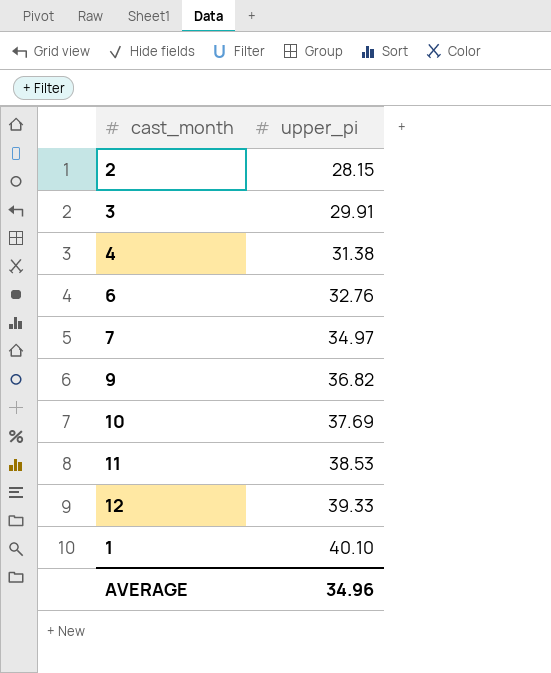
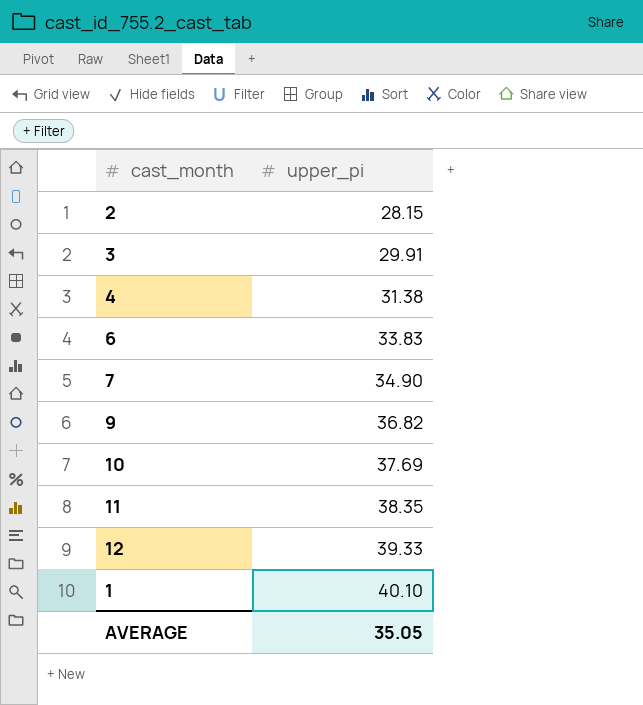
6 | upper_pi: 32.76 -> 33.83
7 | upper_pi: 34.97 -> 34.90
11 | upper_pi: 38.53 -> 38.35
AVERAGE | upper_pi: 34.96 -> 35.05

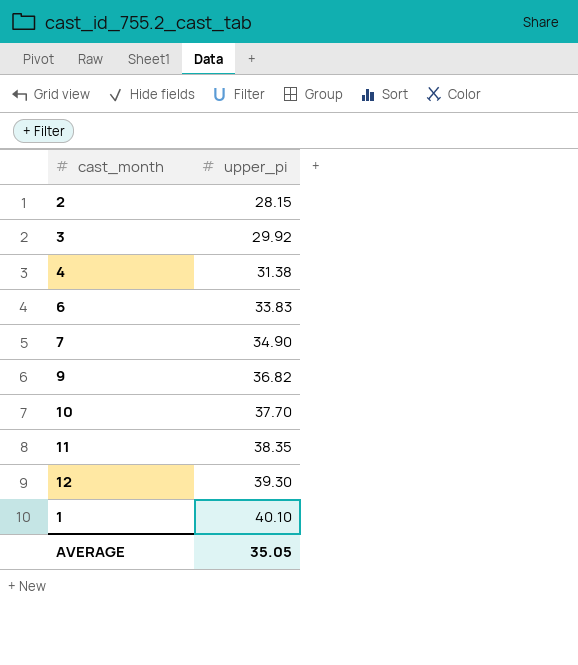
3 | upper_pi: 29.91 -> 29.92
10 | upper_pi: 37.69 -> 37.70
12 | upper_pi: 39.33 -> 39.30

